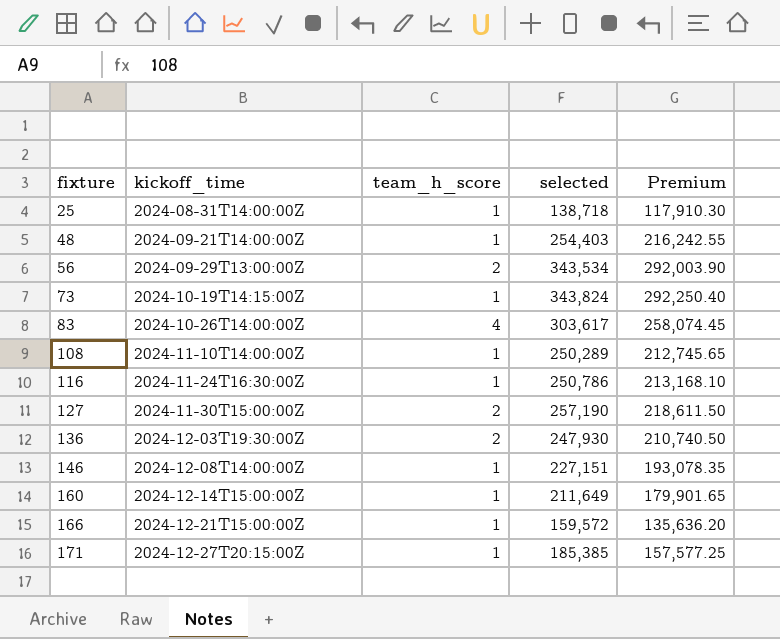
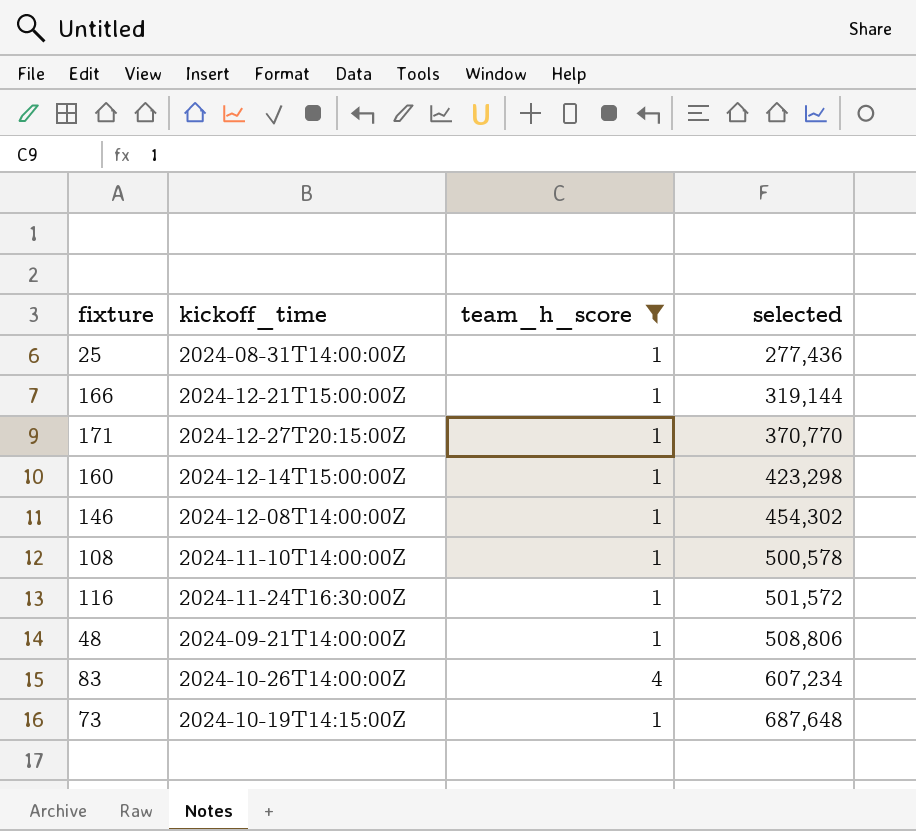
filter: none -> team_h_score != 2
row order: fixture ascending -> selected ascending
column Premium | formula: [selected] * 0.85 -> none
25 | selected: 138,718 -> 277,436
166 | selected: 159,572 -> 319,144
171 | selected: 185,385 -> 370,770
160 | selected: 211,649 -> 423,298
146 | selected: 227,151 -> 454,302
108 | selected: 250,289 -> 500,578
116 | selected: 250,786 -> 501,572
48 | selected: 254,403 -> 508,806
83 | selected: 303,617 -> 607,234
73 | selected: 343,824 -> 687,648

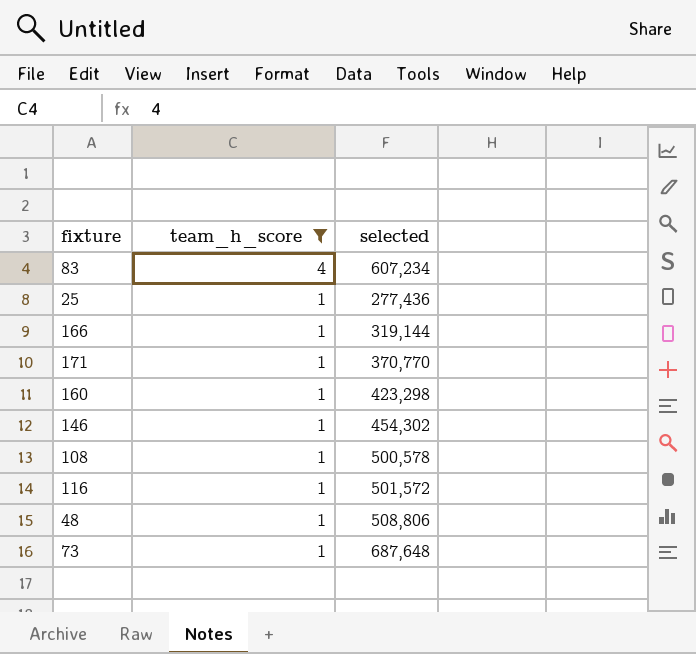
row order: selected ascending -> team_h_score descending
column kickoff_time | position: 2 -> none

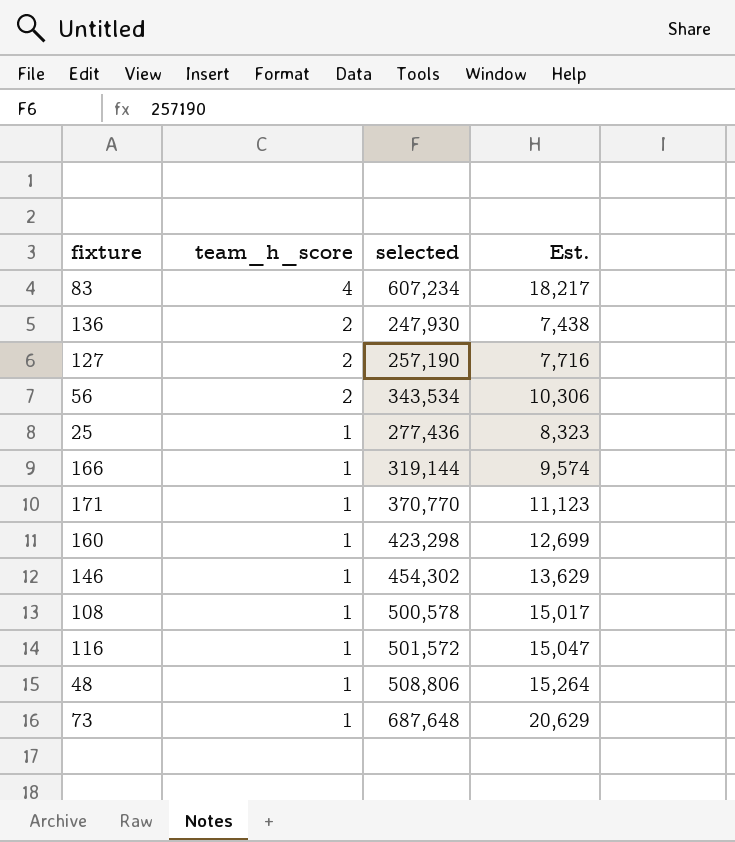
filter: team_h_score != 2 -> none
column Est. | formula: none -> [selected] * 0.03

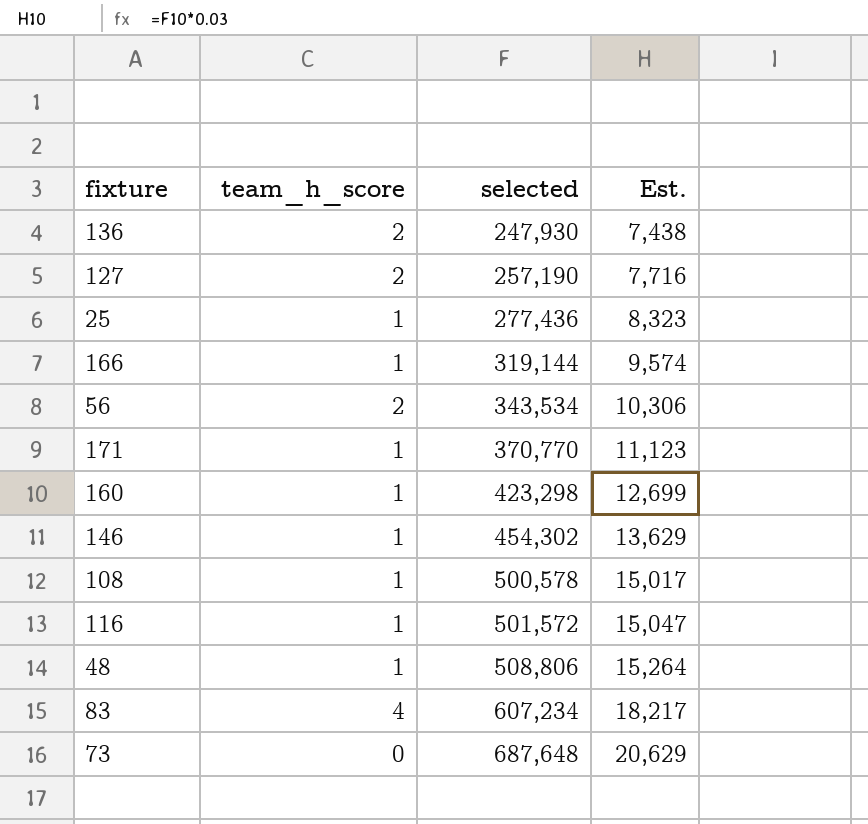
row order: team_h_score descending -> selected ascending
73 | team_h_score: 1 -> 0

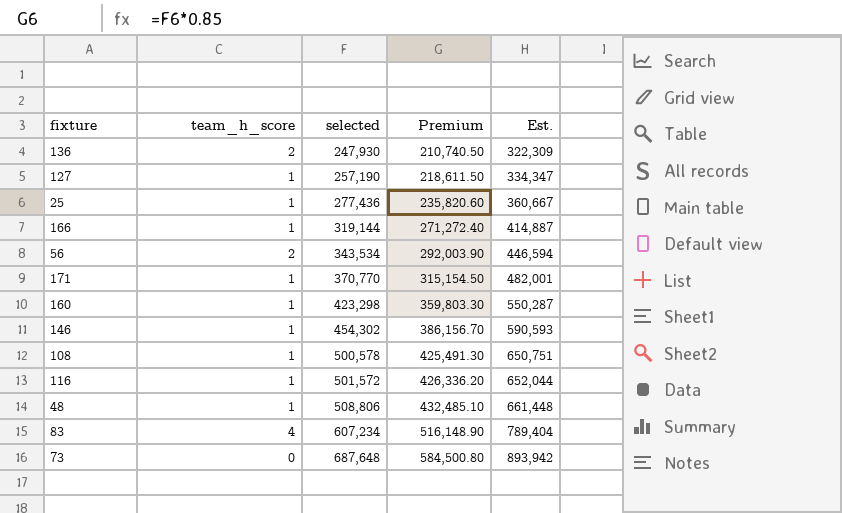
column Premium | formula: none -> [selected] * 0.85
column Est. | formula: [selected] * 0.03 -> [selected] * 1.3
127 | team_h_score: 2 -> 1

